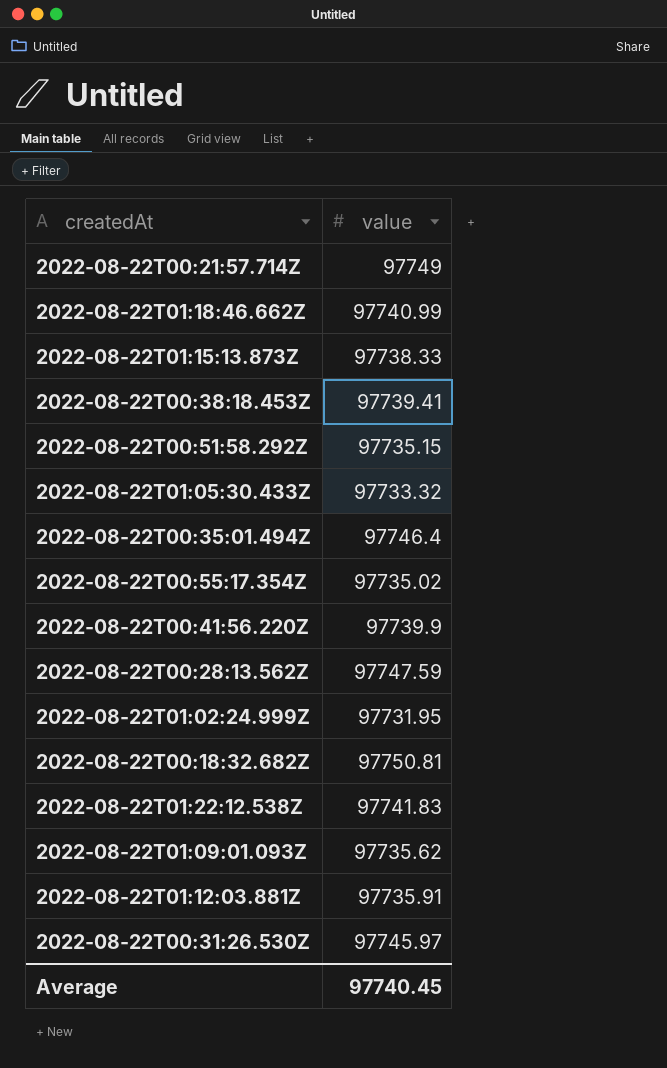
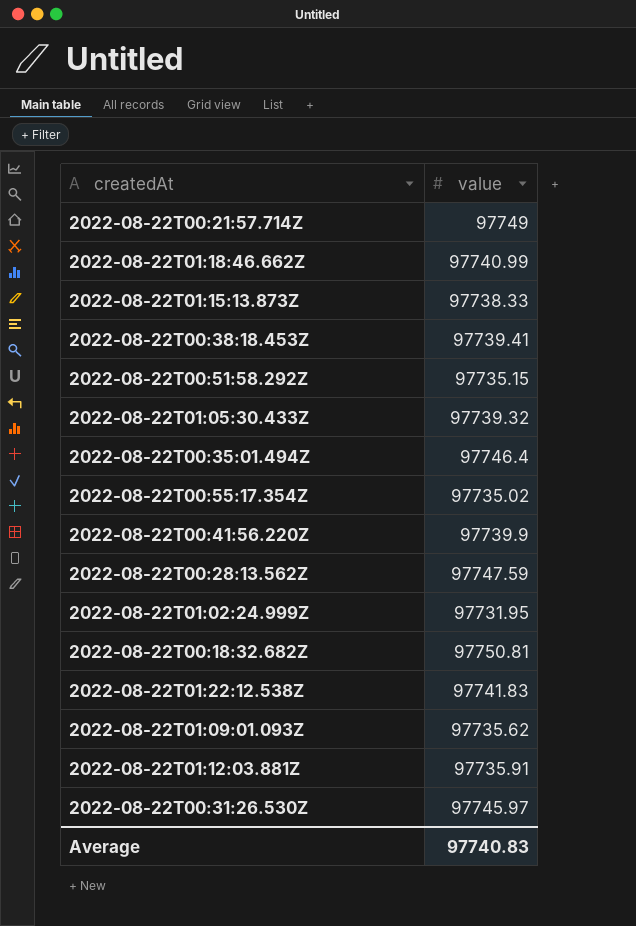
2022-08-22T01:05:30.433Z | value: 97733.32 -> 97739.32
Average | value: 97740.45 -> 97740.83

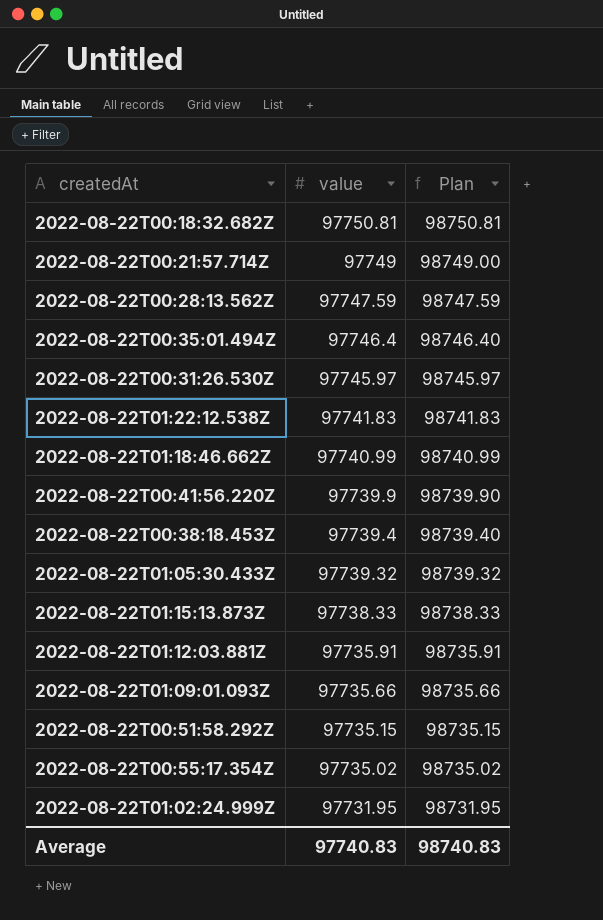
row order: none -> value descending
column Plan | formula: none -> [value] + 1000
2022-08-22T00:38:18.453Z | value: 97739.41 -> 97739.4
2022-08-22T01:09:01.093Z | value: 97735.62 -> 97735.66

